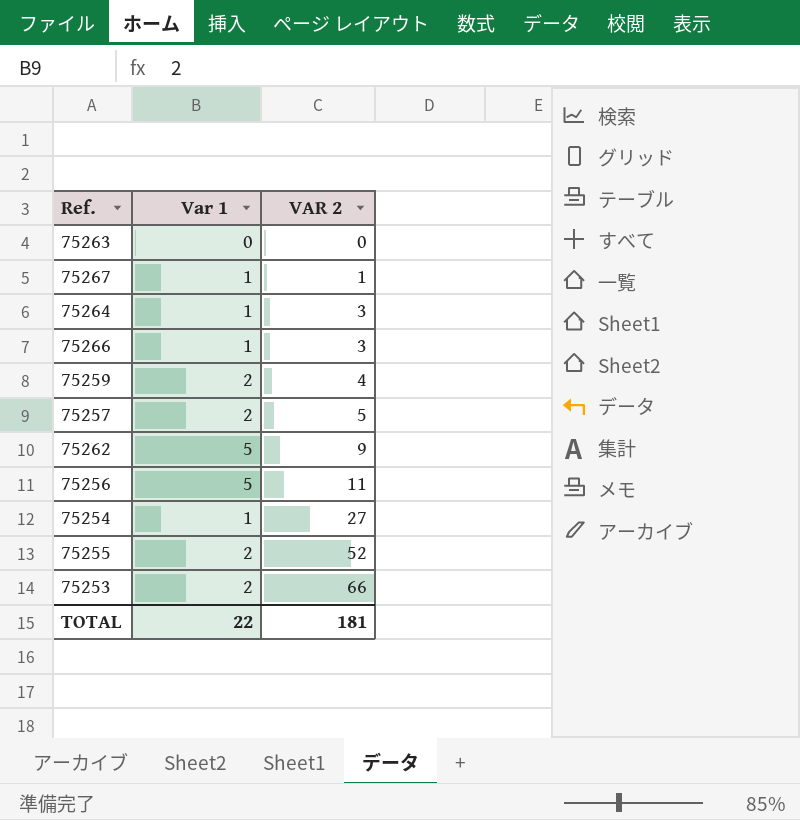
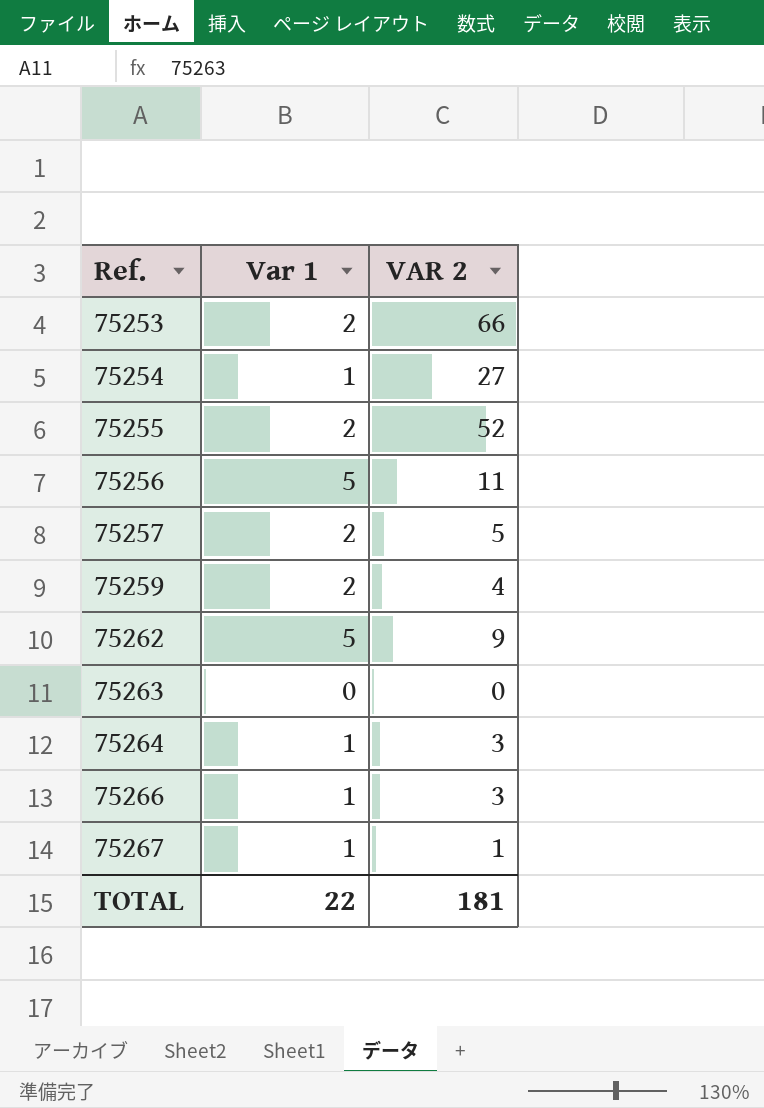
row order: VAR 2 ascending -> Ref. ascending

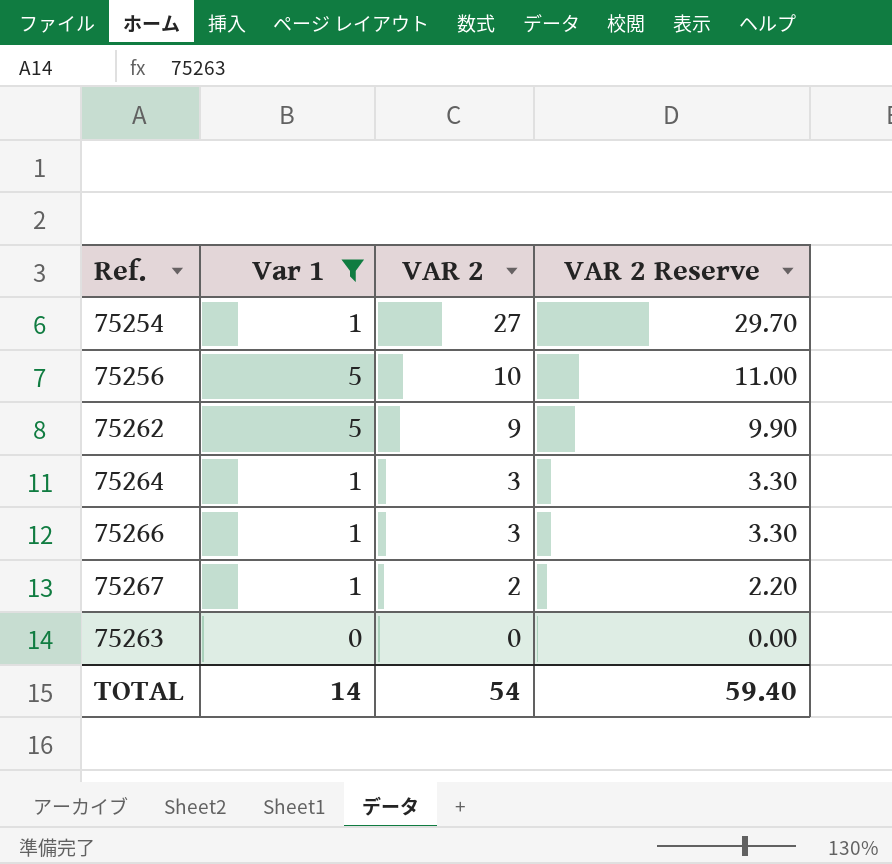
filter: none -> Var 1 != 2
row order: Ref. ascending -> VAR 2 descending
column VAR 2 Reserve | formula: none -> [VAR 2] * 1.1
75256 | VAR 2: 11 -> 10
75267 | VAR 2: 1 -> 2
TOTAL | Var 1: 22 -> 14
TOTAL | VAR 2: 181 -> 54

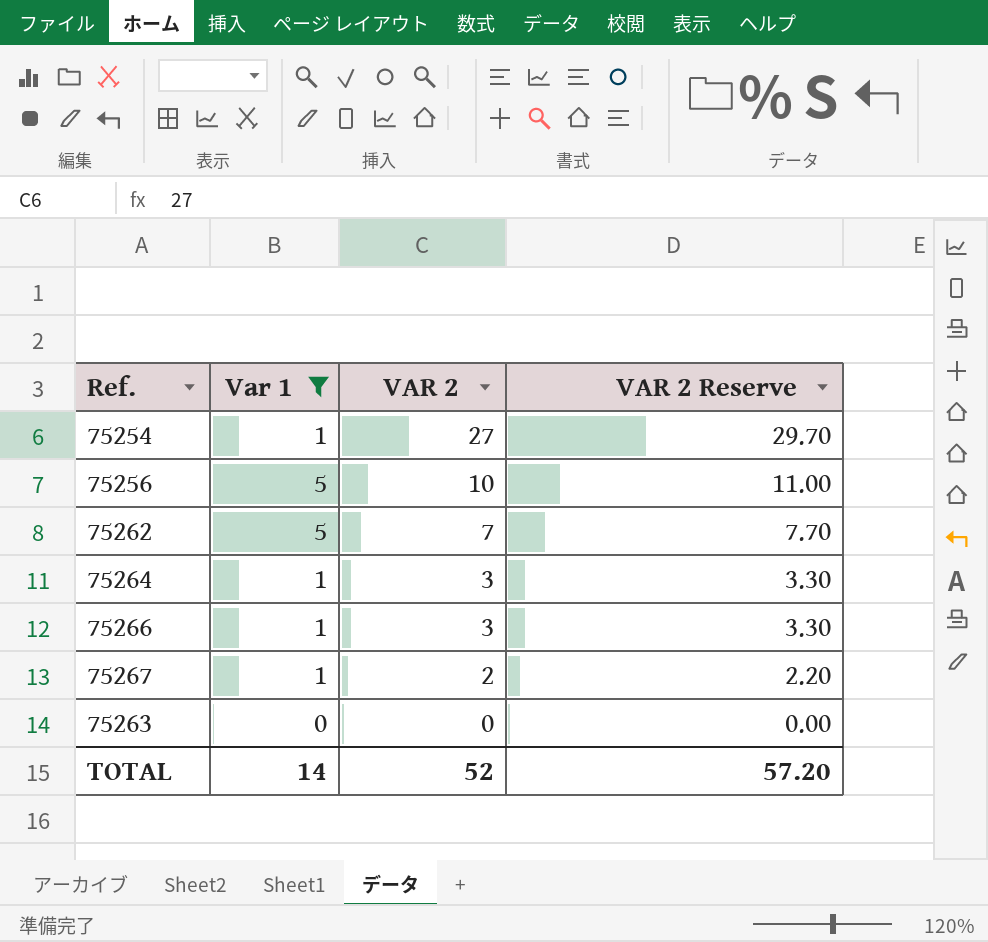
75262 | VAR 2: 9 -> 7
75262 | VAR 2 Reserve: 9.90 -> 7.70
TOTAL | VAR 2: 54 -> 52
TOTAL | VAR 2 Reserve: 59.40 -> 57.20

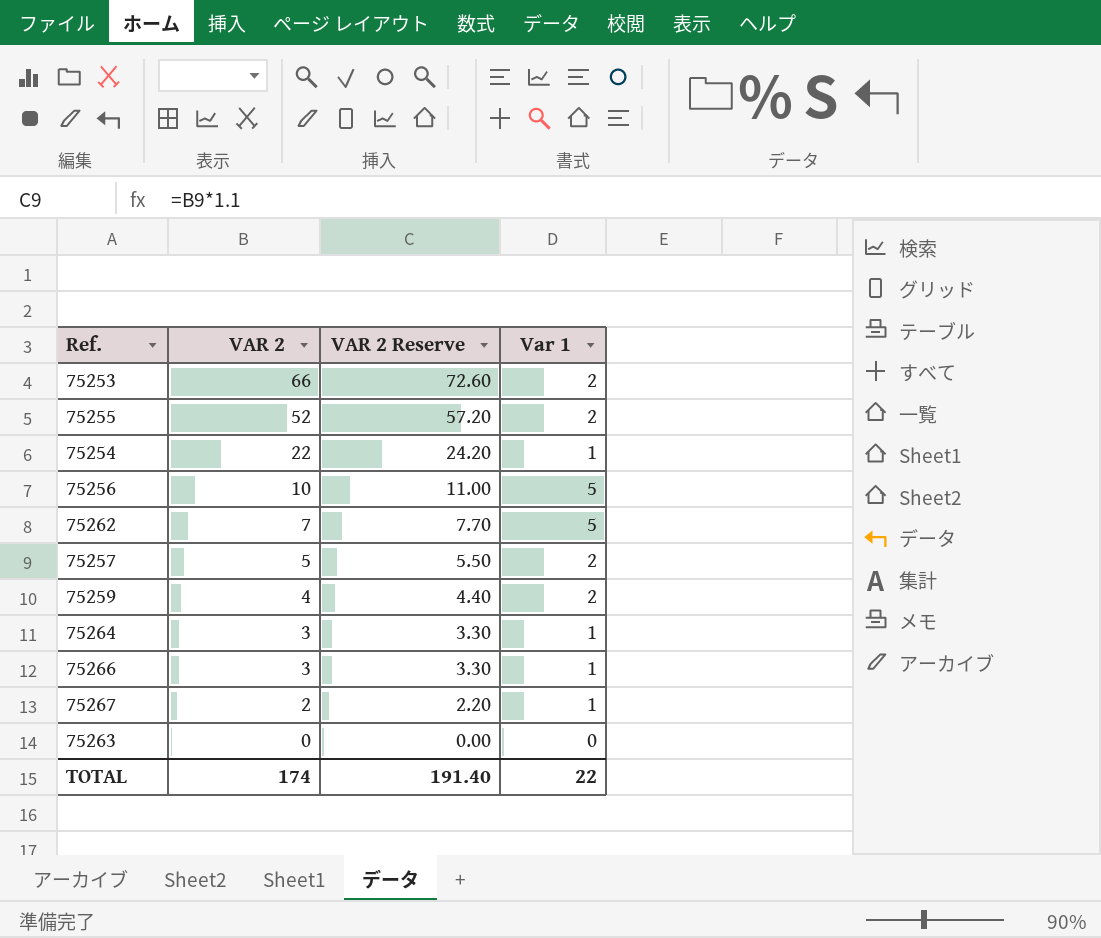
filter: Var 1 != 2 -> none
column Var 1 | position: 2 -> 4
75254 | VAR 2: 27 -> 22
75254 | VAR 2 Reserve: 29.70 -> 24.20
TOTAL | VAR 2: 52 -> 174
TOTAL | VAR 2 Reserve: 57.20 -> 191.40
TOTAL | Var 1: 14 -> 22

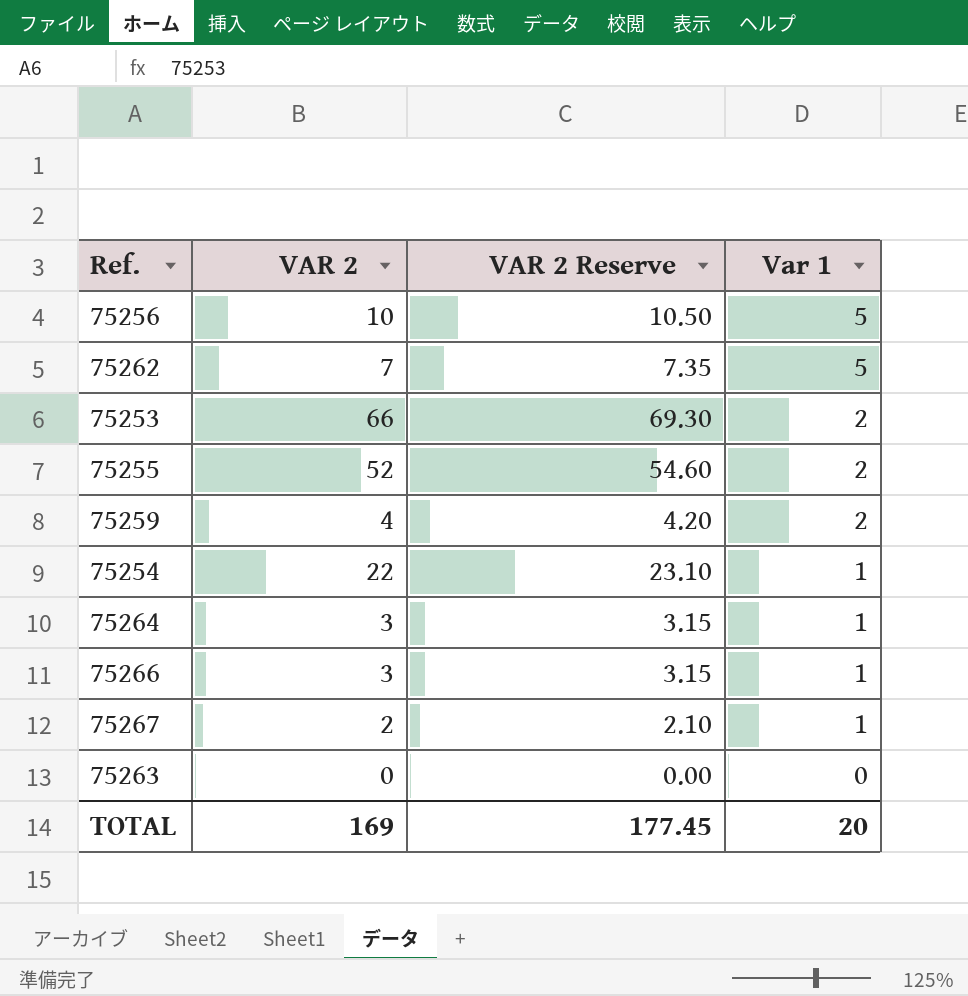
row order: VAR 2 descending -> Var 1 descending
column VAR 2 Reserve | formula: [VAR 2] * 1.1 -> [VAR 2] * 1.05
row 75257: 5 | 5.50 | 2 -> none
TOTAL | VAR 2: 174 -> 169
TOTAL | VAR 2 Reserve: 191.40 -> 177.45
TOTAL | Var 1: 22 -> 20

